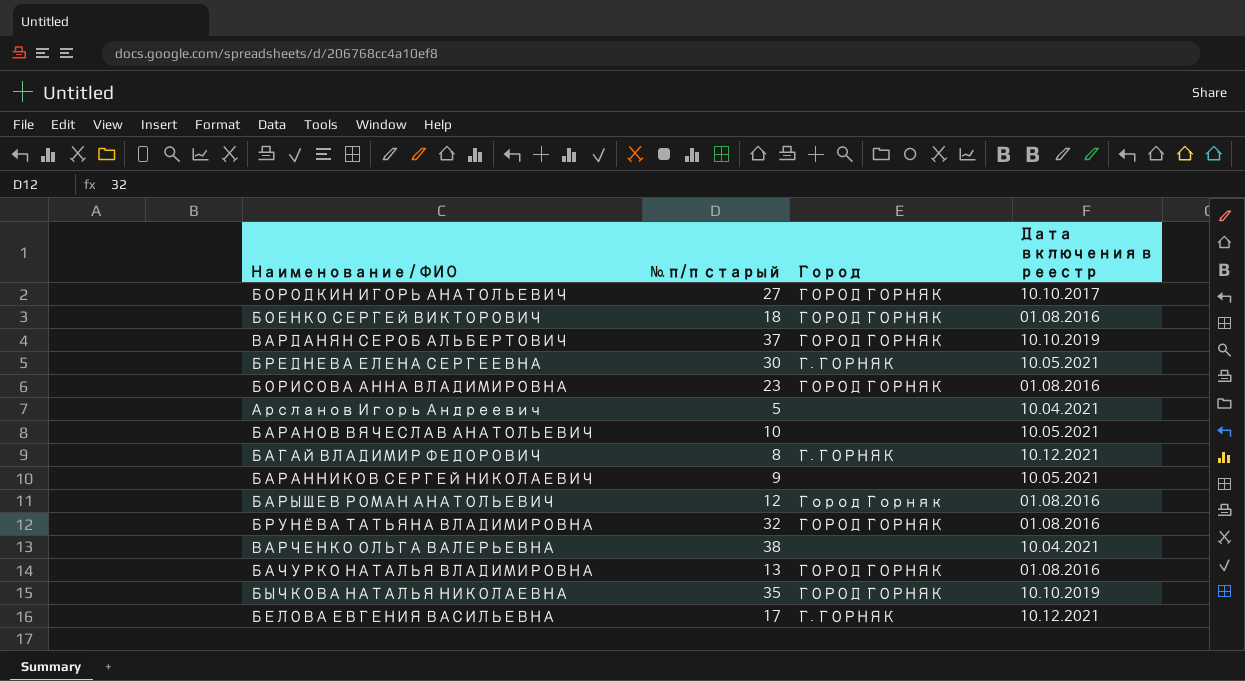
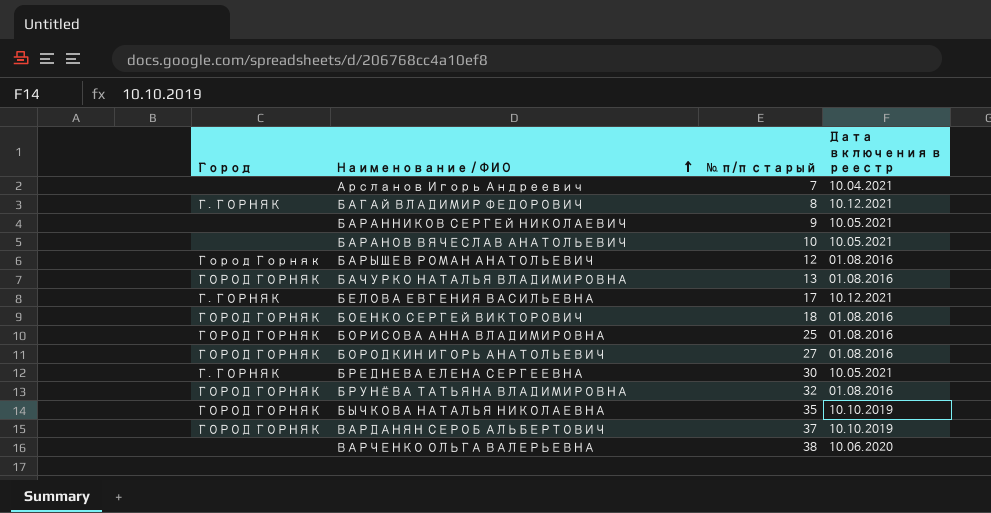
row order: none -> Наименование / ФИО ascending
column Город | position: 3 -> 1
Арсланов Игорь Андреевич | № п/п старый: 5 -> 7
БОРИСОВА АННА ВЛАДИМИРОВНА | № п/п старый: 23 -> 25
БОРОДКИН ИГОРЬ АНАТОЛЬЕВИЧ | Дата включения в реестр: 10.10.2017 -> 01.08.2016
ВАРЧЕНКО ОЛЬГА ВАЛЕРЬЕВНА | Дата включения в реестр: 10.04.2021 -> 10.06.2020

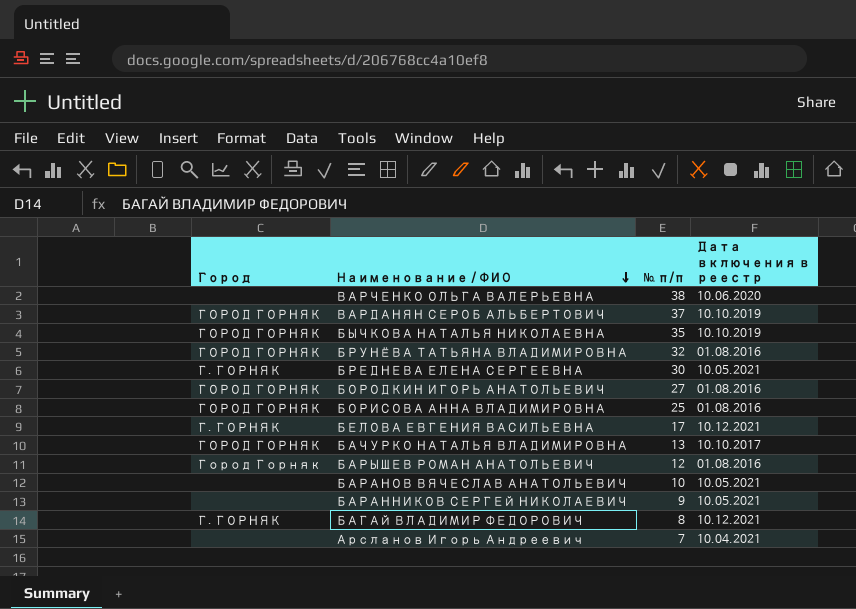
row order: Наименование / ФИО ascending -> Наименование / ФИО descending
column name: № п/п старый -> № п/п
row БОЕНКО СЕРГЕЙ ВИКТОРОВИЧ: ГОРОД ГОРНЯК | 18 | 01.08.2016 -> none
БАЧУРКО НАТАЛЬЯ ВЛАДИМИРОВНА | Дата включения в реестр: 01.08.2016 -> 10.10.2017

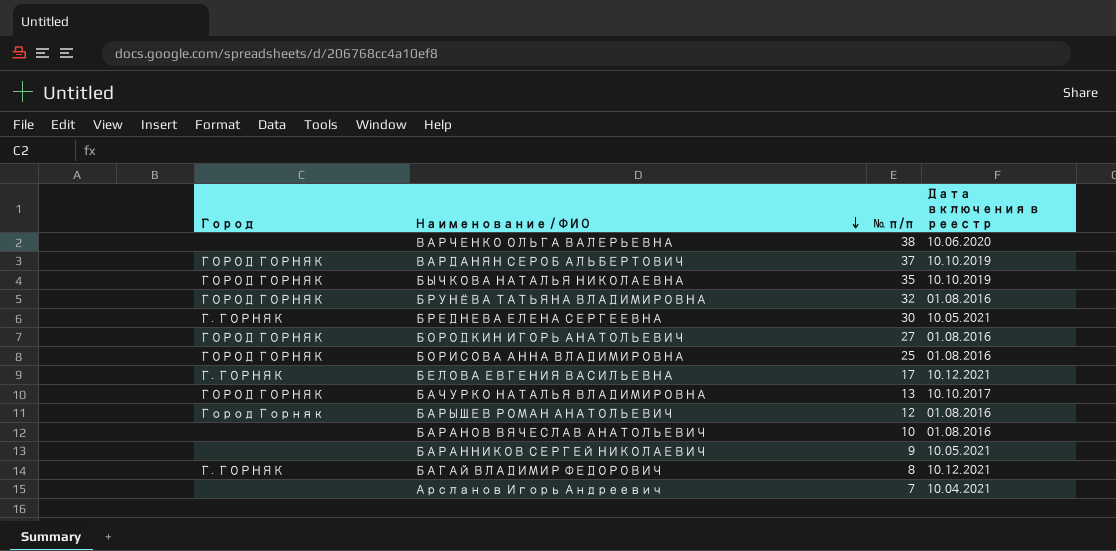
БАРАНОВ ВЯЧЕСЛАВ АНАТОЛЬЕВИЧ | Дата включения в реестр: 10.05.2021 -> 01.08.2016

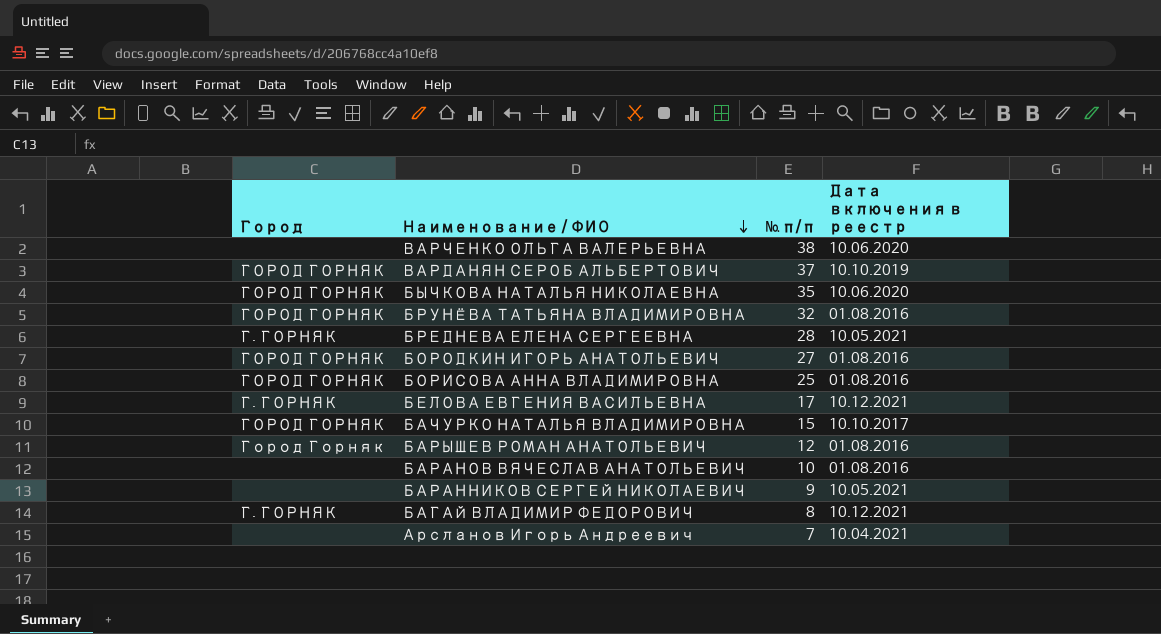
БЫЧКОВА НАТАЛЬЯ НИКОЛАЕВНА | Дата включения в реестр: 10.10.2019 -> 10.06.2020
БРЕДНЕВА ЕЛЕНА СЕРГЕЕВНА | № п/п: 30 -> 28
БАЧУРКО НАТАЛЬЯ ВЛАДИМИРОВНА | № п/п: 13 -> 15

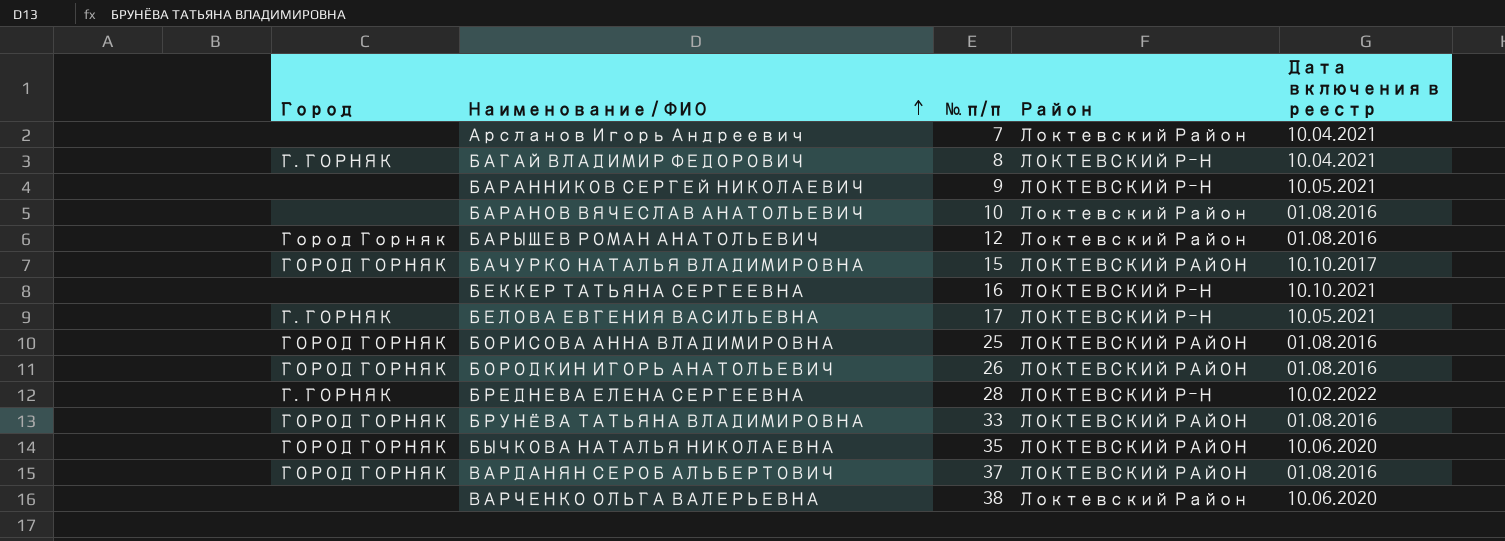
row order: Наименование / ФИО descending -> Наименование / ФИО ascending
column Район | position: none -> 4
БАГАЙ ВЛАДИМИР ФЕДОРОВИЧ | Дата включения в реестр: 10.12.2021 -> 10.04.2021
row БЕККЕР ТАТЬЯНА СЕРГЕЕВНА: none -> none | 16 | ЛОКТЕВСКИЙ Р-Н | 10.10.2021
БЕЛОВА ЕВГЕНИЯ ВАСИЛЬЕВНА | Дата включения в реестр: 10.12.2021 -> 10.05.2021
БОРОДКИН ИГОРЬ АНАТОЛЬЕВИЧ | № п/п: 27 -> 26
БРЕДНЕВА ЕЛЕНА СЕРГЕЕВНА | Дата включения в реестр: 10.05.2021 -> 10.02.2022
БРУНЁВА ТАТЬЯНА ВЛАДИМИРОВНА | № п/п: 32 -> 33
ВАРДАНЯН СЕРОБ АЛЬБЕРТОВИЧ | Дата включения в реестр: 10.10.2019 -> 01.08.2016

